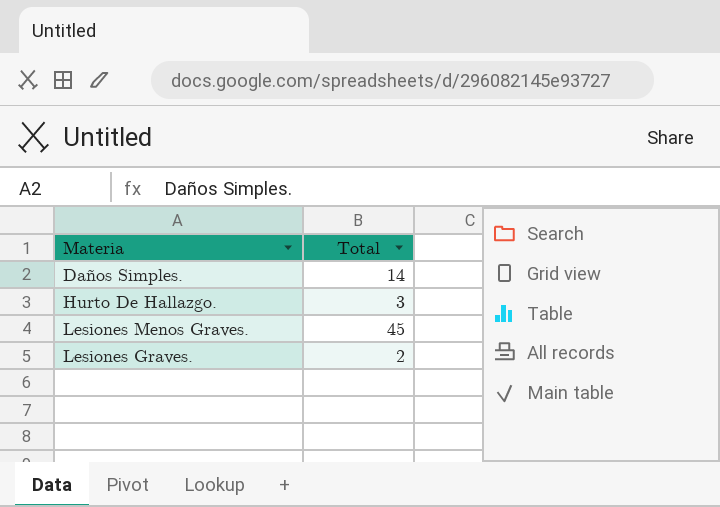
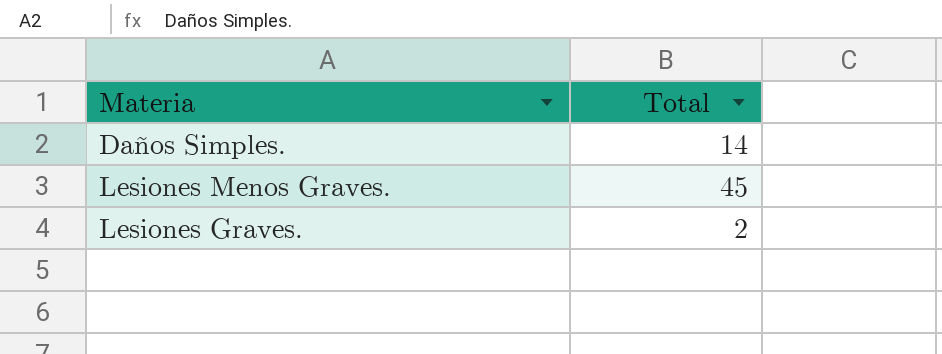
row Hurto De Hallazgo.: 3 -> none

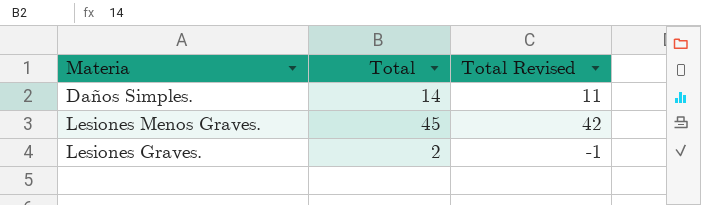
column Total Revised | formula: none -> [Total] - 3

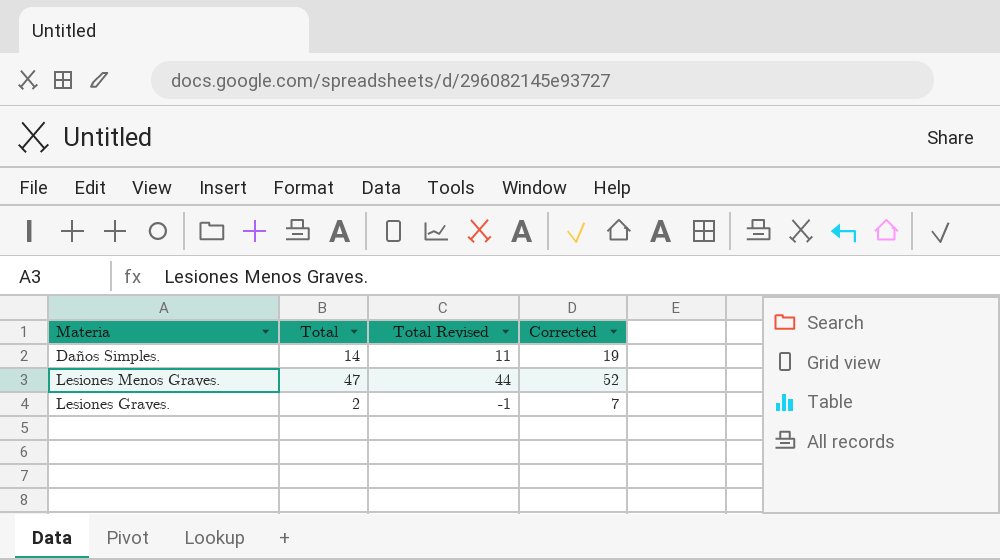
column Corrected | formula: none -> [Total] + 5
Lesiones Menos Graves. | Total: 45 -> 47
Lesiones Menos Graves. | Total Revised: 42 -> 44

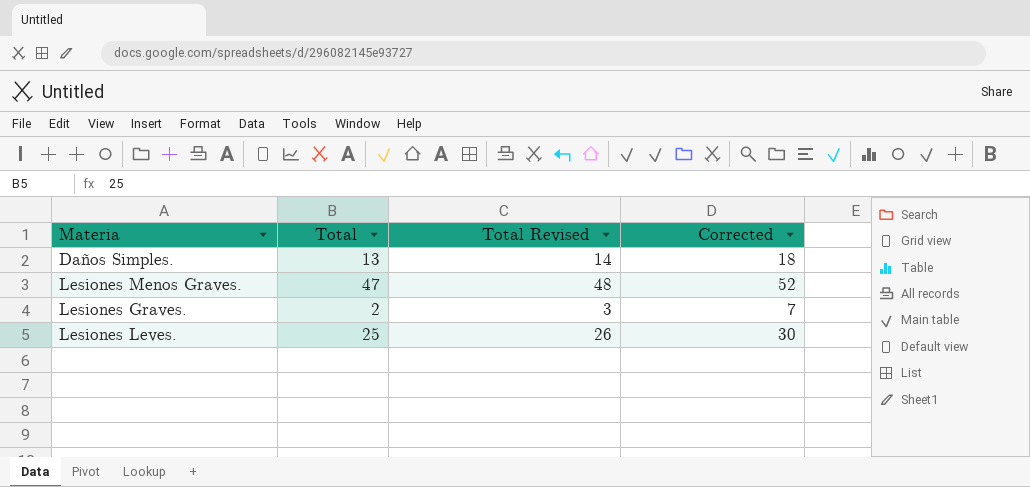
column Total Revised | formula: [Total] - 3 -> [Total] + 1
Daños Simples. | Total: 14 -> 13
Daños Simples. | Corrected: 19 -> 18
row Lesiones Leves.: none -> 25 | 26 | 30

